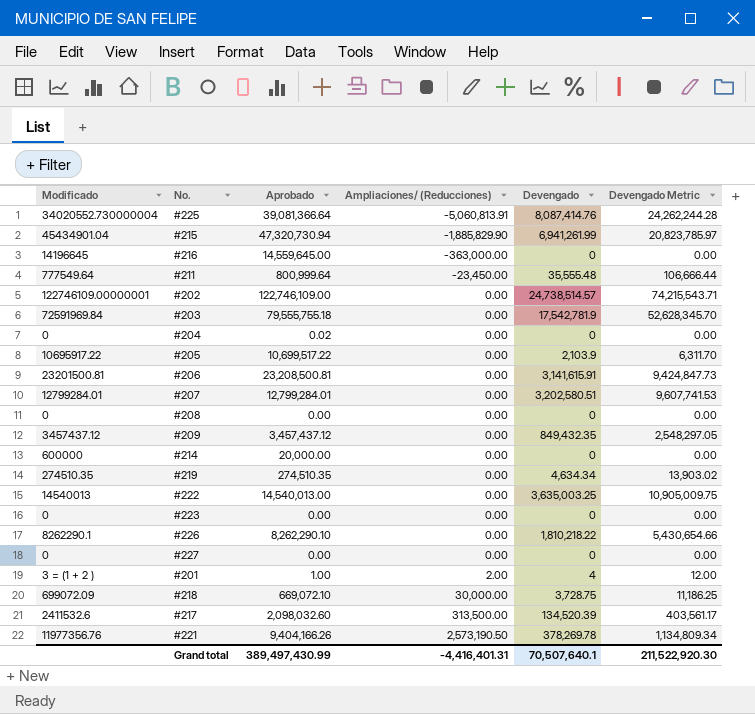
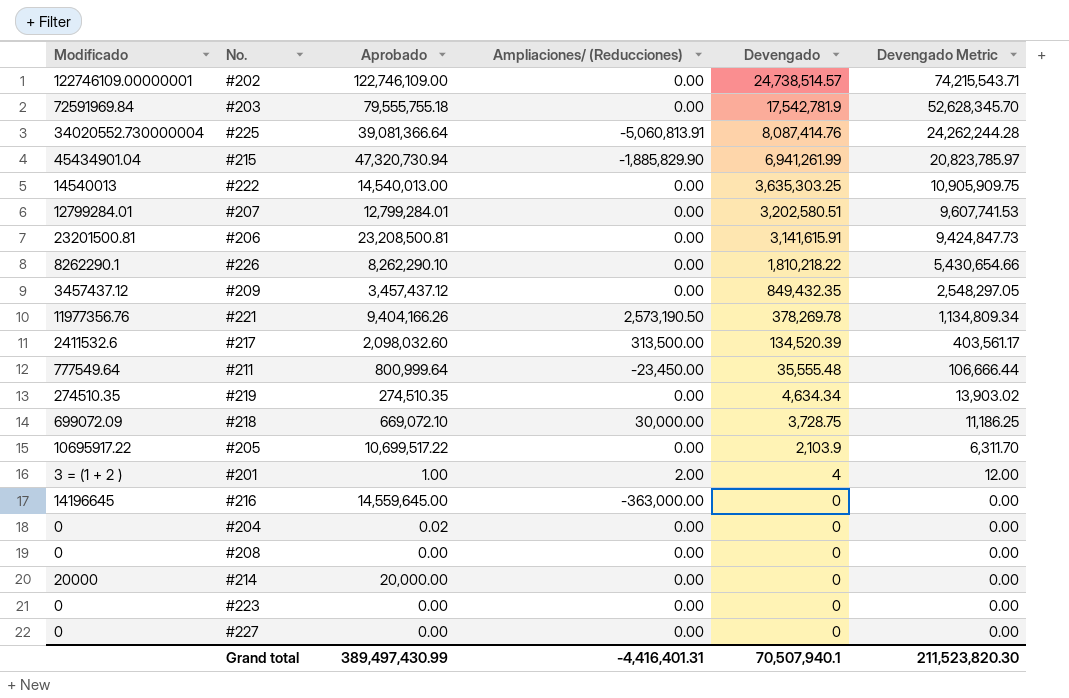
row order: Ampliaciones/ (Reducciones) ascending -> Devengado descending
#222 | Devengado: 3,635,003.25 -> 3,635,303.25
#222 | Devengado Metric: 10,905,009.75 -> 10,905,909.75
#214 | Modificado: 600000 -> 20000
Grand total | Devengado: 70,507,640.1 -> 70,507,940.1
Grand total | Devengado Metric: 211,522,920.30 -> 211,523,820.30

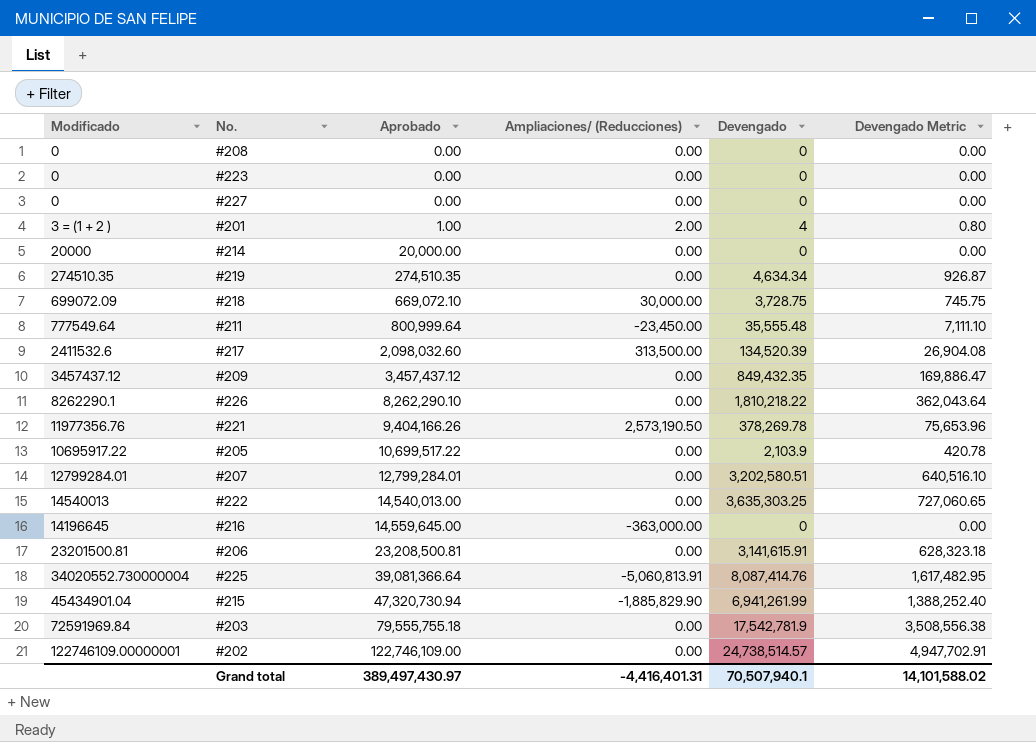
row order: Devengado descending -> Aprobado ascending
column Devengado Metric | formula: [Devengado] * 3 -> [Devengado] * 0.2
row #204: 0 | 0.02 | 0.00 | 0 | 0.00 -> none
Grand total | Aprobado: 389,497,430.99 -> 389,497,430.97
Grand total | Devengado Metric: 211,523,820.30 -> 14,101,588.02

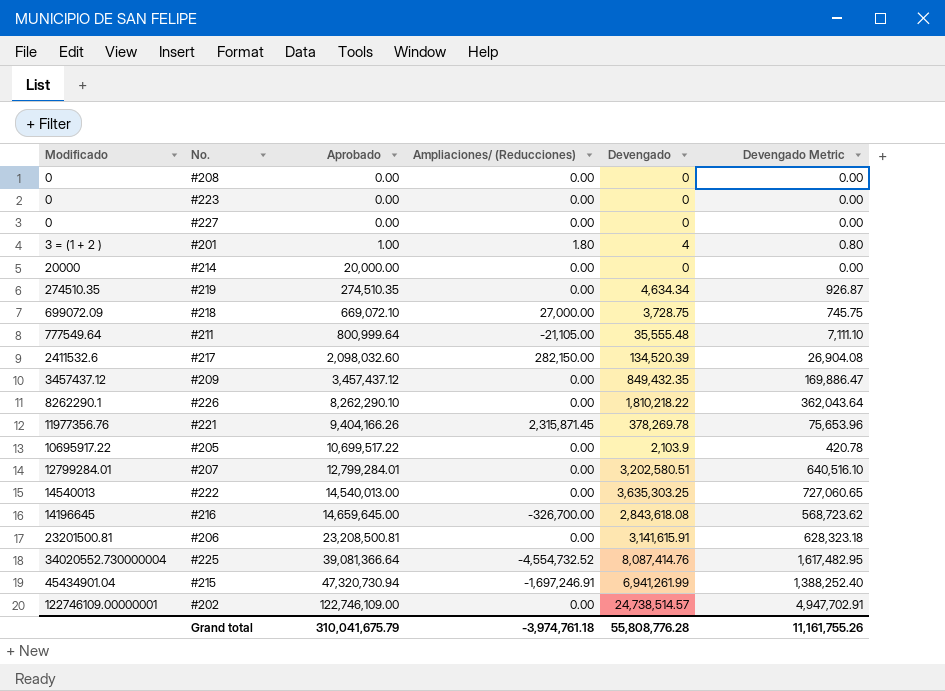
row #203: 72591969.84 | 79,555,755.18 | 0.00 | 17,542,781.9 | 3,508,556.38 -> none
#201 | Ampliaciones/ (Reducciones): 2.00 -> 1.80
#218 | Ampliaciones/ (Reducciones): 30,000.00 -> 27,000.00
#211 | Ampliaciones/ (Reducciones): -23,450.00 -> -21,105.00
#217 | Ampliaciones/ (Reducciones): 313,500.00 -> 282,150.00
#221 | Ampliaciones/ (Reducciones): 2,573,190.50 -> 2,315,871.45
#216 | Aprobado: 14,559,645.00 -> 14,659,645.00
#216 | Ampliaciones/ (Reducciones): -363,000.00 -> -326,700.00
#216 | Devengado: 0 -> 2,843,618.08
#216 | Devengado Metric: 0.00 -> 568,723.62
#225 | Ampliaciones/ (Reducciones): -5,060,813.91 -> -4,554,732.52
#215 | Ampliaciones/ (Reducciones): -1,885,829.90 -> -1,697,246.91
Grand total | Aprobado: 389,497,430.97 -> 310,041,675.79
Grand total | Ampliaciones/ (Reducciones): -4,416,401.31 -> -3,974,761.18
Grand total | Devengado: 70,507,940.1 -> 55,808,776.28
Grand total | Devengado Metric: 14,101,588.02 -> 11,161,755.26

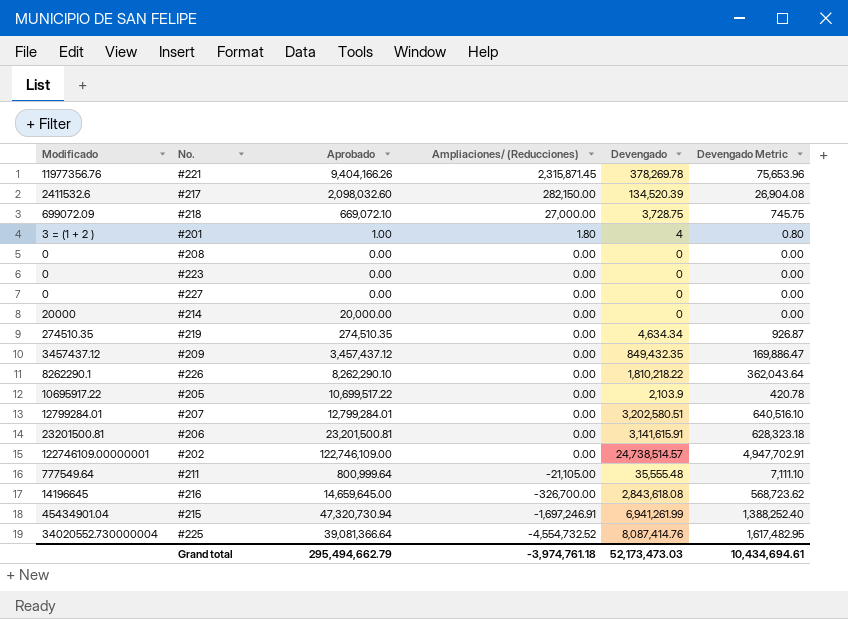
row order: Aprobado ascending -> Ampliaciones/ (Reducciones) descending
row #222: 14540013 | 14,540,013.00 | 0.00 | 3,635,303.25 | 727,060.65 -> none
#206 | Aprobado: 23,208,500.81 -> 23,201,500.81
Grand total | Aprobado: 310,041,675.79 -> 295,494,662.79
Grand total | Devengado: 55,808,776.28 -> 52,173,473.03
Grand total | Devengado Metric: 11,161,755.26 -> 10,434,694.61

